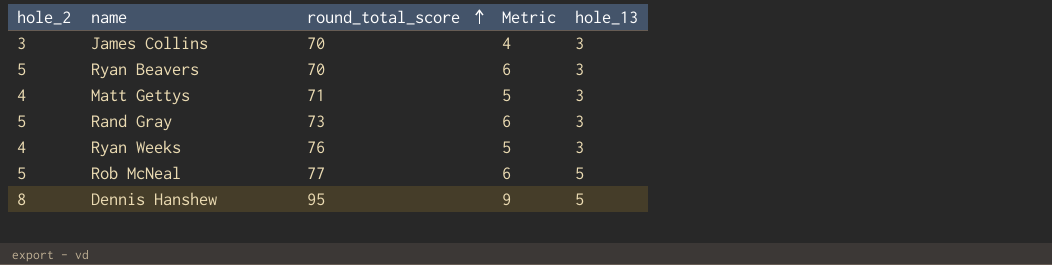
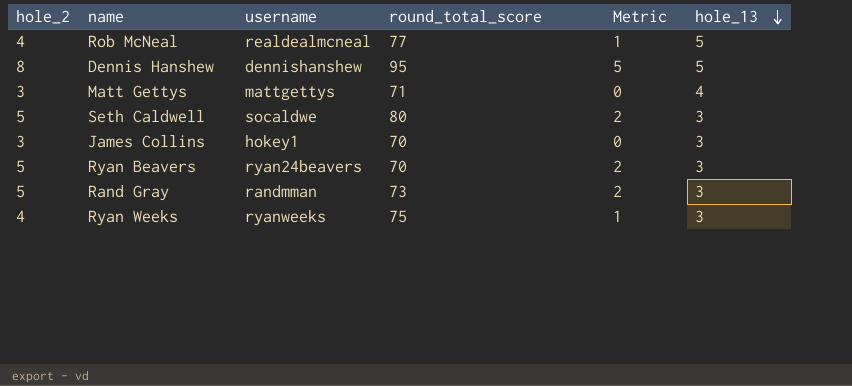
row order: round_total_score ascending -> hole_13 descending
column username | position: none -> 3
column Metric | formula: [hole_2] + 1 -> [hole_2] - 3
Rob McNeal | hole_2: 5 -> 4
Matt Gettys | hole_2: 4 -> 3
Matt Gettys | hole_13: 3 -> 4
row Seth Caldwell: none -> 5 | socaldwe | 80 | 2 | 3
Ryan Weeks | round_total_score: 76 -> 75

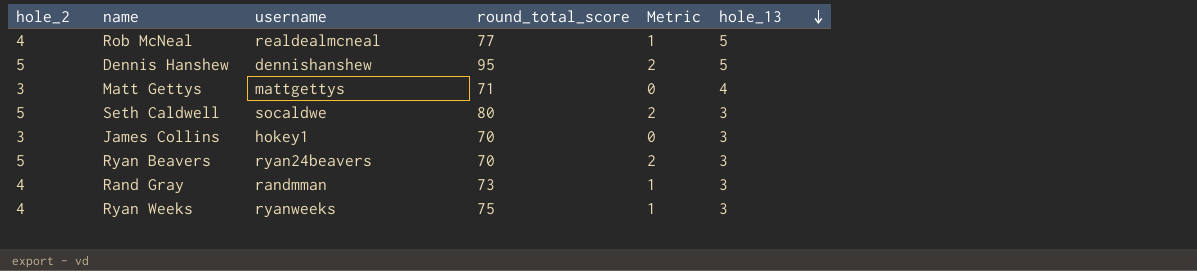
Dennis Hanshew | hole_2: 8 -> 5
Dennis Hanshew | Metric: 5 -> 2
Rand Gray | hole_2: 5 -> 4
Rand Gray | Metric: 2 -> 1

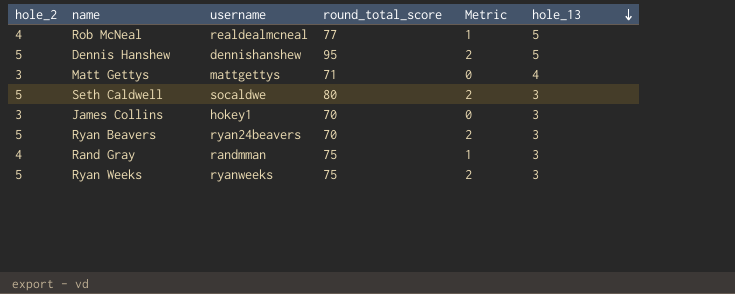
Rand Gray | round_total_score: 73 -> 75
Ryan Weeks | hole_2: 4 -> 5
Ryan Weeks | Metric: 1 -> 2

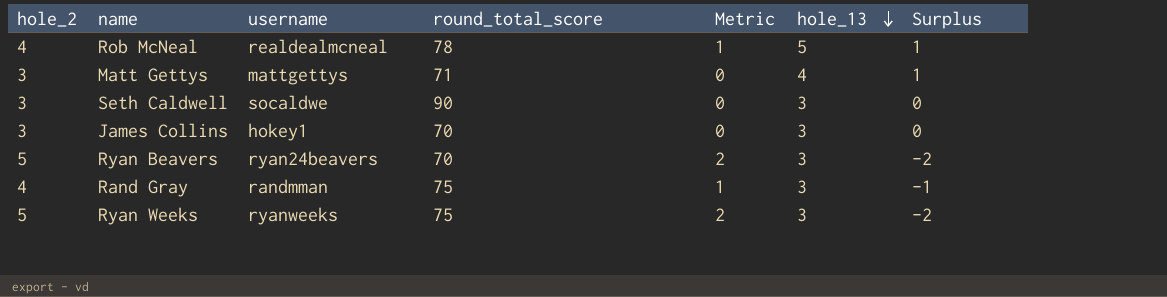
column Surplus | formula: none -> [hole_13] - [hole_2]
row Dennis Hanshew: 5 | dennishanshew | 95 | 2 | 5 -> none
Rob McNeal | round_total_score: 77 -> 78
Seth Caldwell | hole_2: 5 -> 3
Seth Caldwell | round_total_score: 80 -> 90
Seth Caldwell | Metric: 2 -> 0

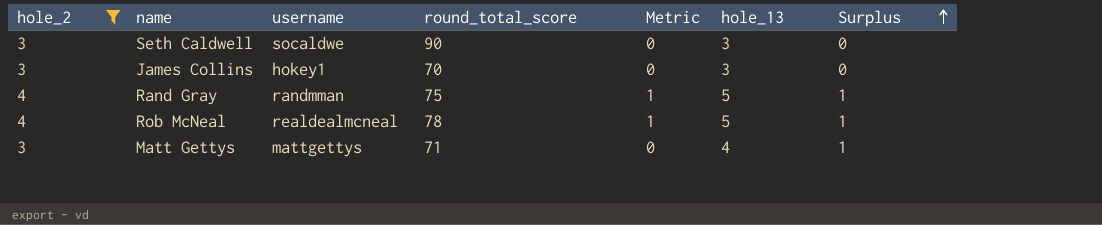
filter: none -> hole_2 != 5
row order: hole_13 descending -> Surplus ascending
Rand Gray | hole_13: 3 -> 5
Rand Gray | Surplus: -1 -> 1

